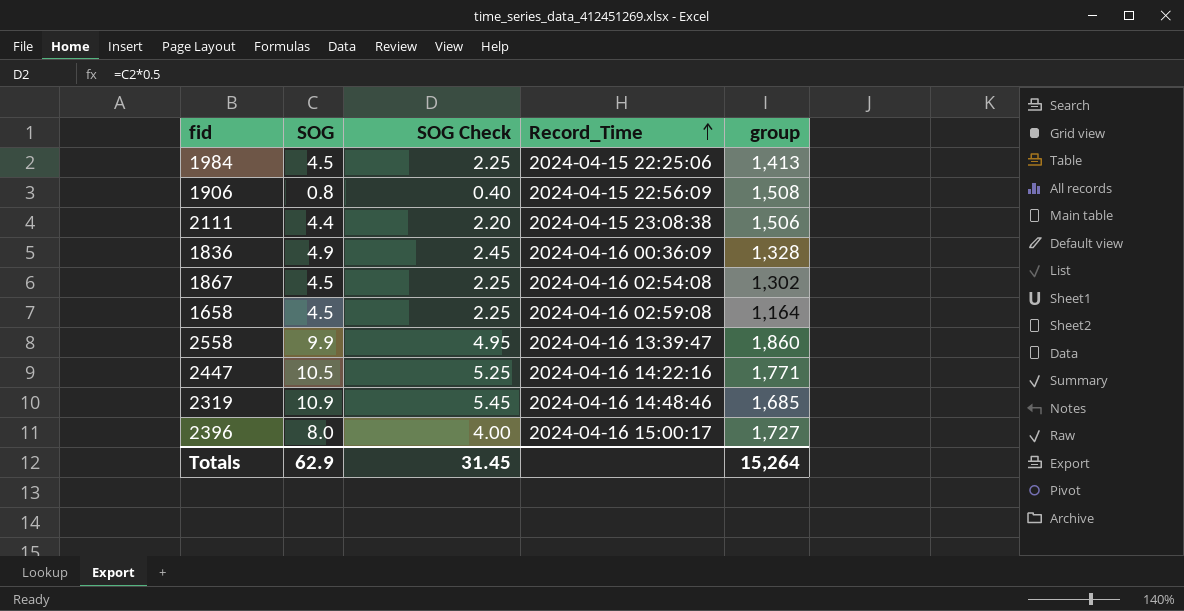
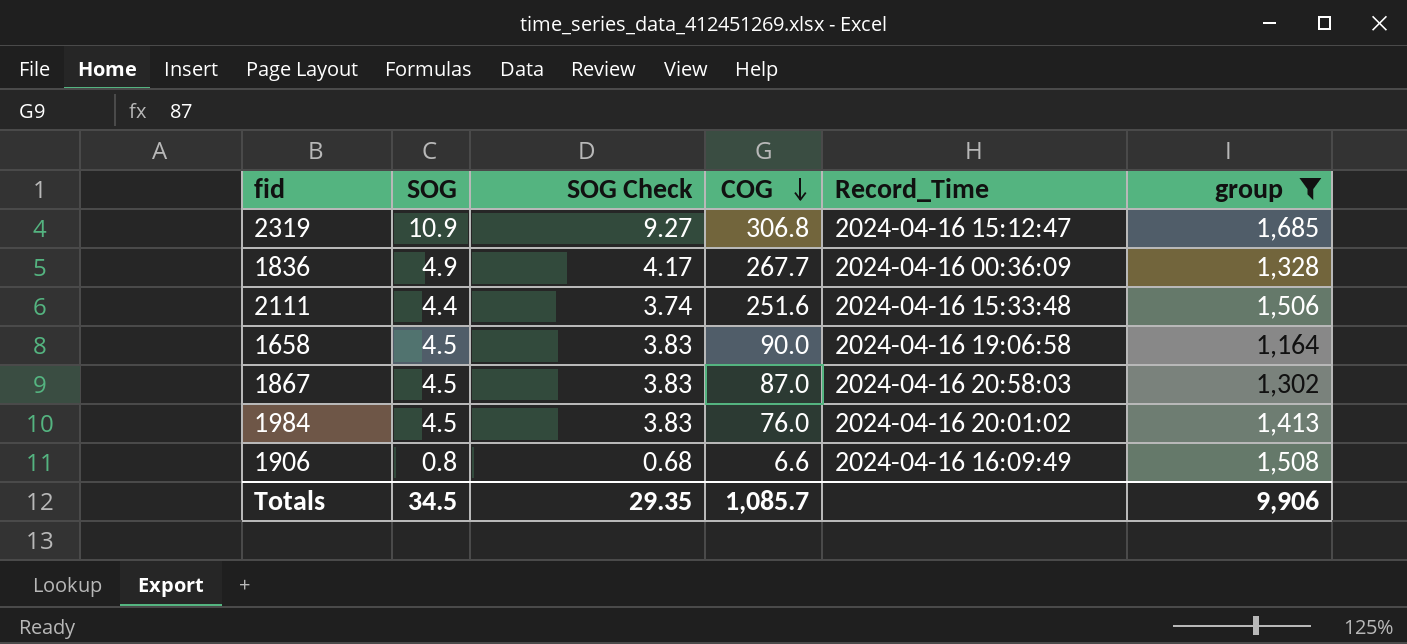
filter: none -> group <= 1,685
row order: Record_Time ascending -> COG descending
column SOG Check | formula: [SOG] * 0.5 -> [SOG] * 0.85
column COG | position: none -> 4
2319 | Record_Time: 2024-04-16 14:48:46 -> 2024-04-16 15:12:47
2111 | Record_Time: 2024-04-15 23:08:38 -> 2024-04-16 15:33:48
1658 | Record_Time: 2024-04-16 02:59:08 -> 2024-04-16 19:06:58
1867 | Record_Time: 2024-04-16 02:54:08 -> 2024-04-16 20:58:03
1984 | Record_Time: 2024-04-15 22:25:06 -> 2024-04-16 20:01:02
1906 | Record_Time: 2024-04-15 22:56:09 -> 2024-04-16 16:09:49
Totals | SOG: 62.9 -> 34.5
Totals | SOG Check: 31.45 -> 29.35
Totals | group: 15,264 -> 9,906

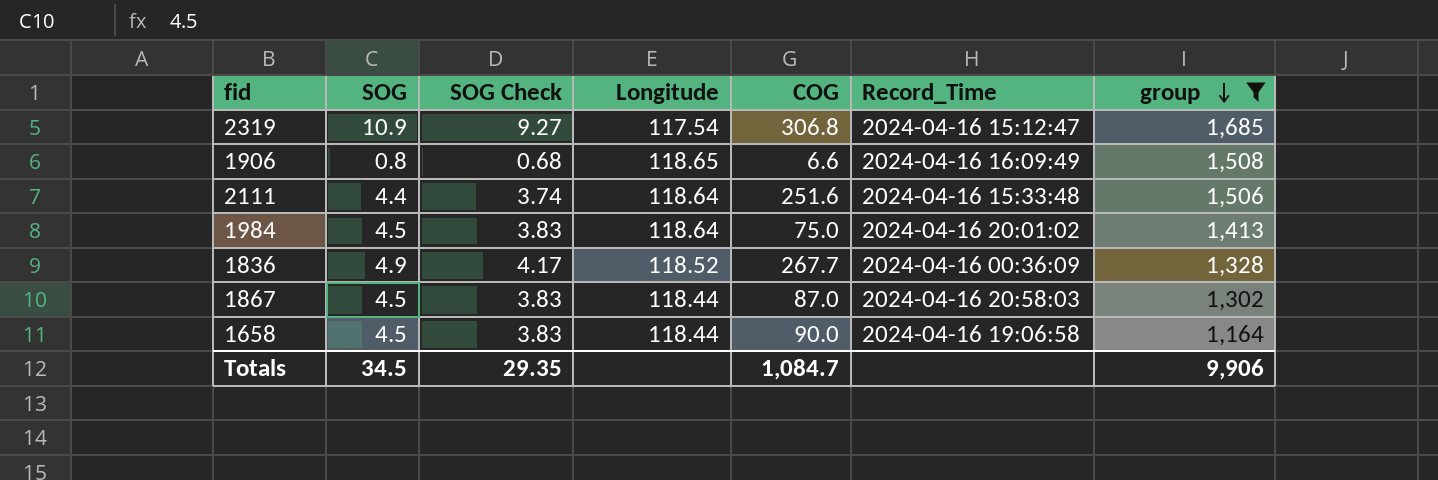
row order: COG descending -> group descending
column Longitude | position: none -> 4
1984 | COG: 76.0 -> 75.0
Totals | COG: 1,085.7 -> 1,084.7

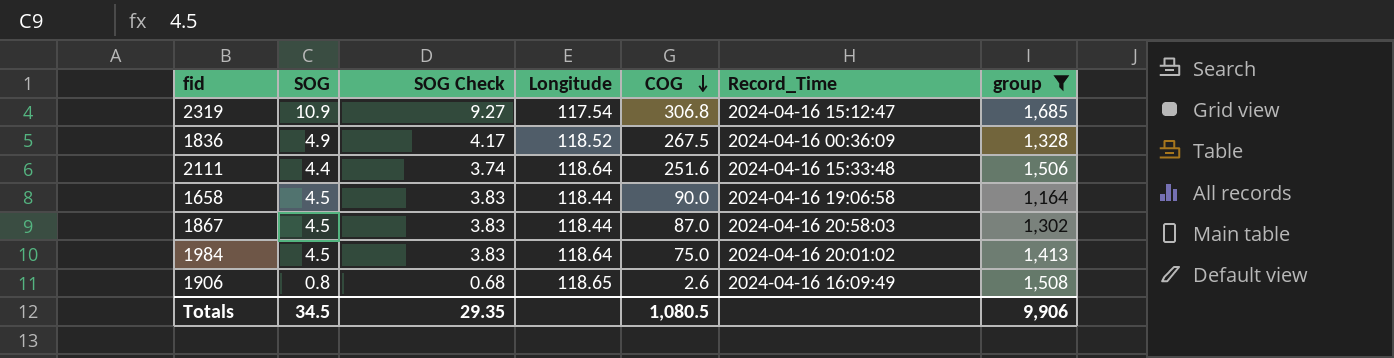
row order: group descending -> COG descending
1836 | COG: 267.7 -> 267.5
1906 | COG: 6.6 -> 2.6
Totals | COG: 1,084.7 -> 1,080.5

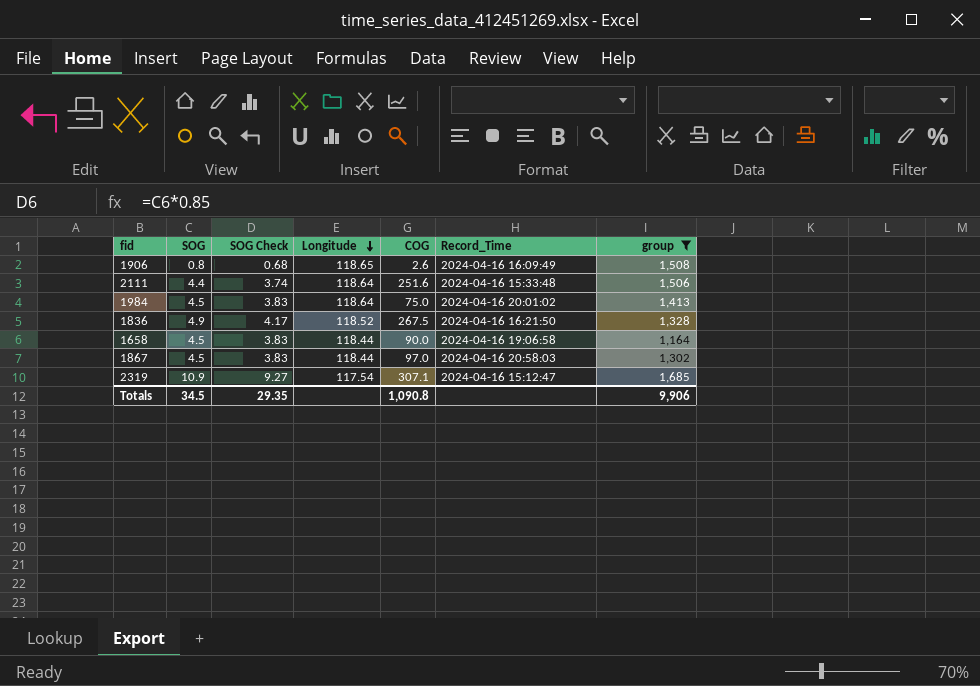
row order: COG descending -> Longitude descending
1836 | Record_Time: 2024-04-16 00:36:09 -> 2024-04-16 16:21:50
1867 | COG: 87.0 -> 97.0
2319 | COG: 306.8 -> 307.1
Totals | COG: 1,080.5 -> 1,090.8

